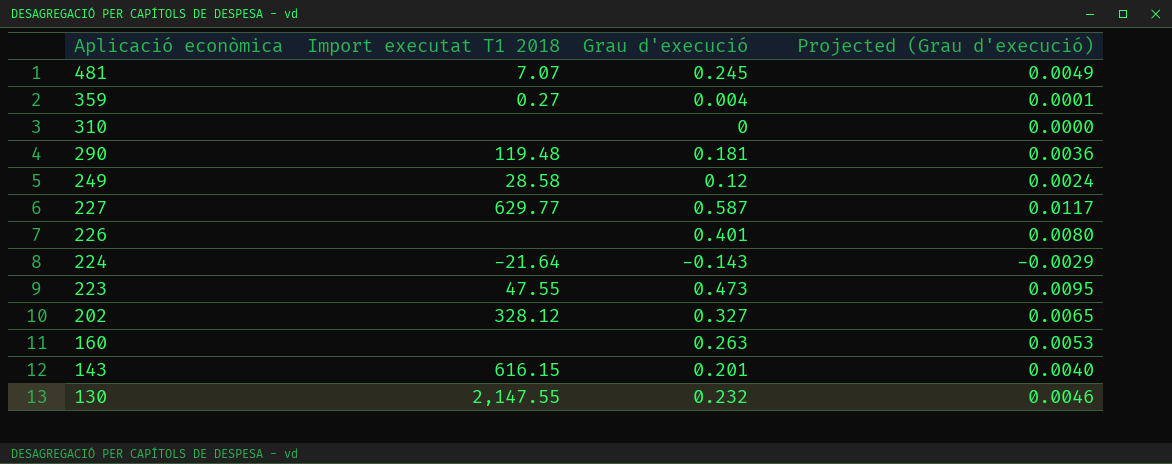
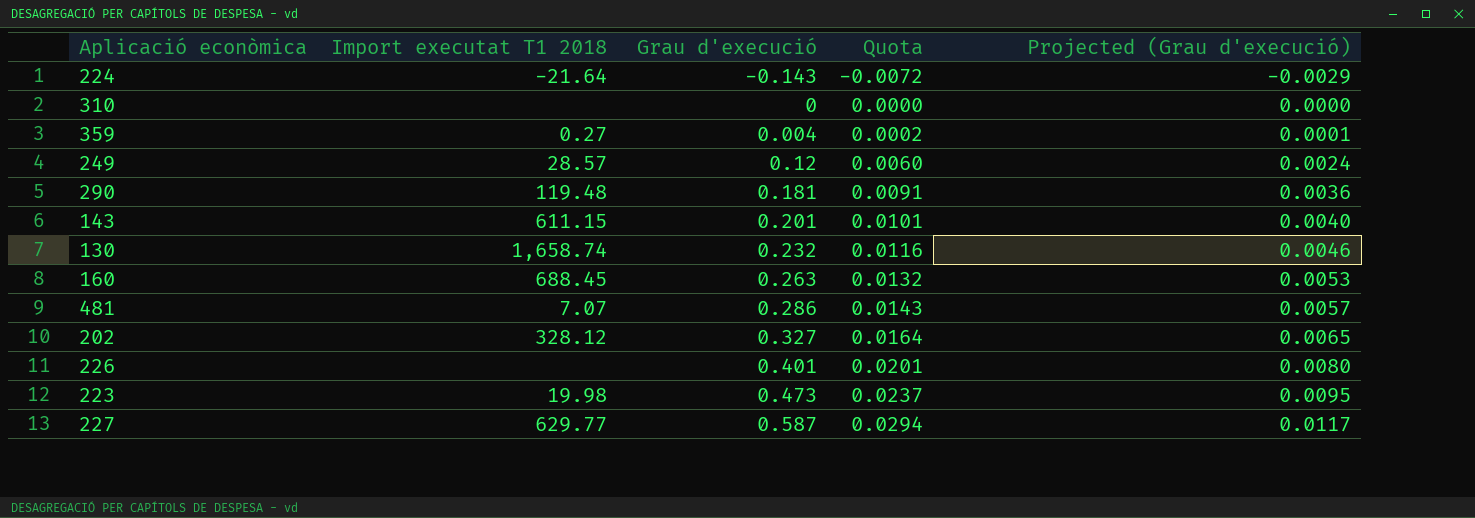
row order: Aplicació econòmica descending -> Grau d'execució ascending
column Quota | formula: none -> [Grau d'execució] * 0.05
249 | Import executat T1 2018: 28.58 -> 28.57
143 | Import executat T1 2018: 616.15 -> 611.15
130 | Import executat T1 2018: 2,147.55 -> 1,658.74
160 | Import executat T1 2018: none -> 688.45
481 | Grau d'execució: 0.245 -> 0.286
481 | Projected (Grau d'execució): 0.0049 -> 0.0057
223 | Import executat T1 2018: 47.55 -> 19.98

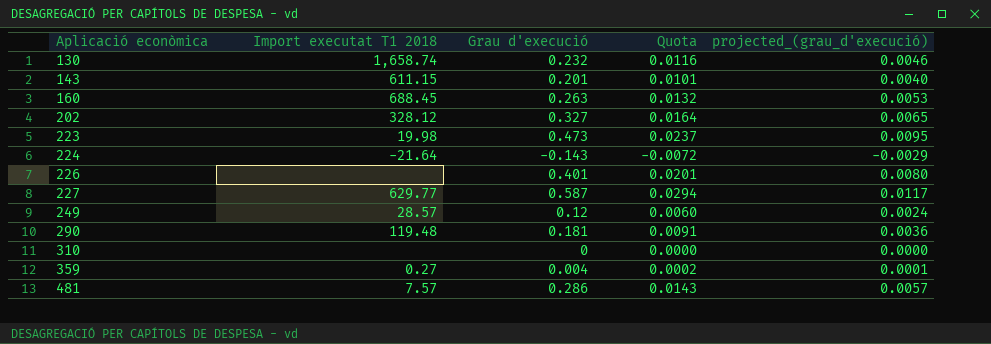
row order: Grau d'execució ascending -> Aplicació econòmica ascending
column name: Projected (Grau d'execució) -> projected_(grau_d'execució)
481 | Import executat T1 2018: 7.07 -> 7.57

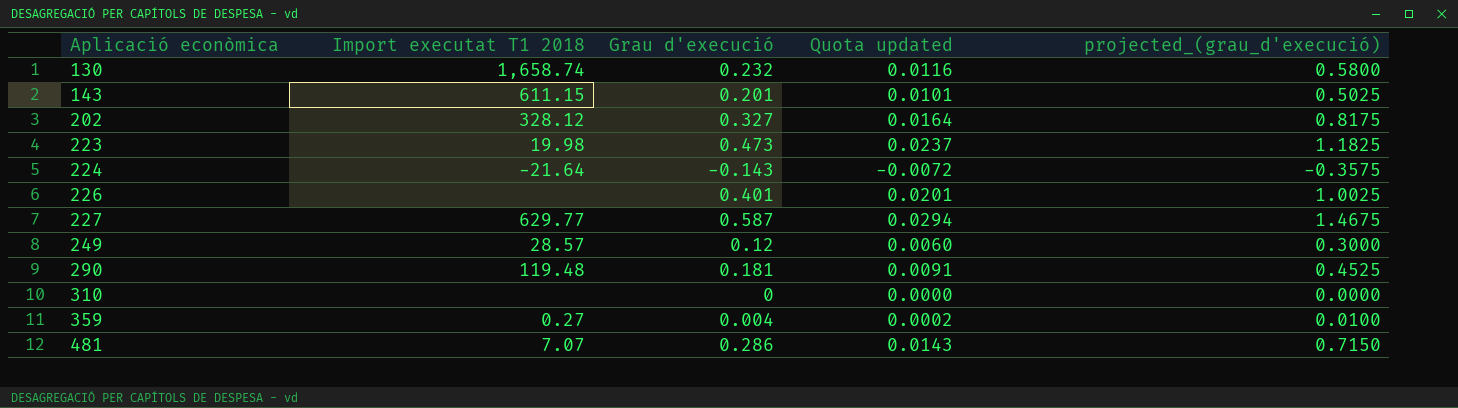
column name: Quota -> Quota updated
column projected_(grau_d'execució) | formula: [Grau d'execució] * 0.02 -> [Grau d'execució] * 2.5
row 160: 688.45 | 0.263 | 0.0132 | 0.0053 -> none
481 | Import executat T1 2018: 7.57 -> 7.07

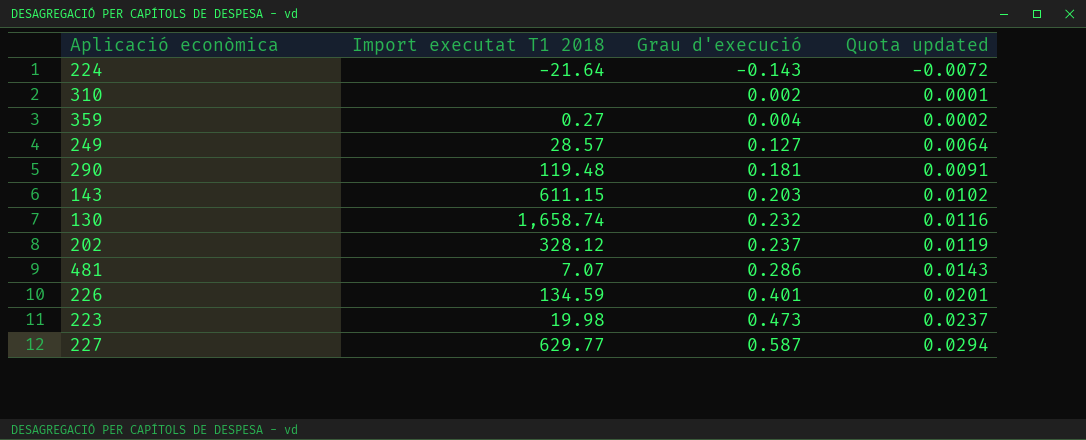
row order: Aplicació econòmica ascending -> Grau d'execució ascending
column projected_(grau_d'execució) | formula: [Grau d'execució] * 2.5 -> none
310 | Grau d'execució: 0 -> 0.002
310 | Quota updated: 0.0000 -> 0.0001
249 | Grau d'execució: 0.12 -> 0.127
249 | Quota updated: 0.0060 -> 0.0064
143 | Grau d'execució: 0.201 -> 0.203
143 | Quota updated: 0.0101 -> 0.0102
202 | Grau d'execució: 0.327 -> 0.237
202 | Quota updated: 0.0164 -> 0.0119
226 | Import executat T1 2018: none -> 134.59

